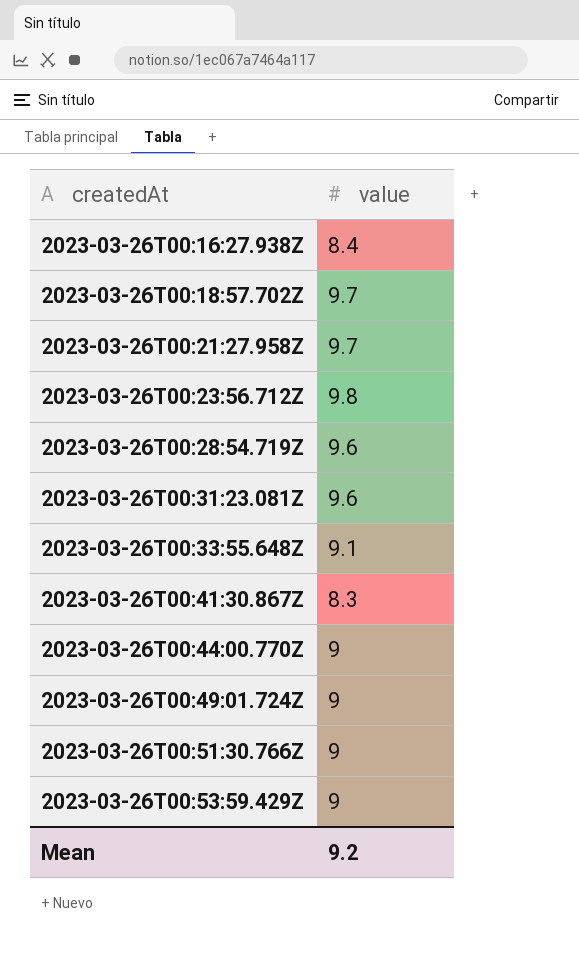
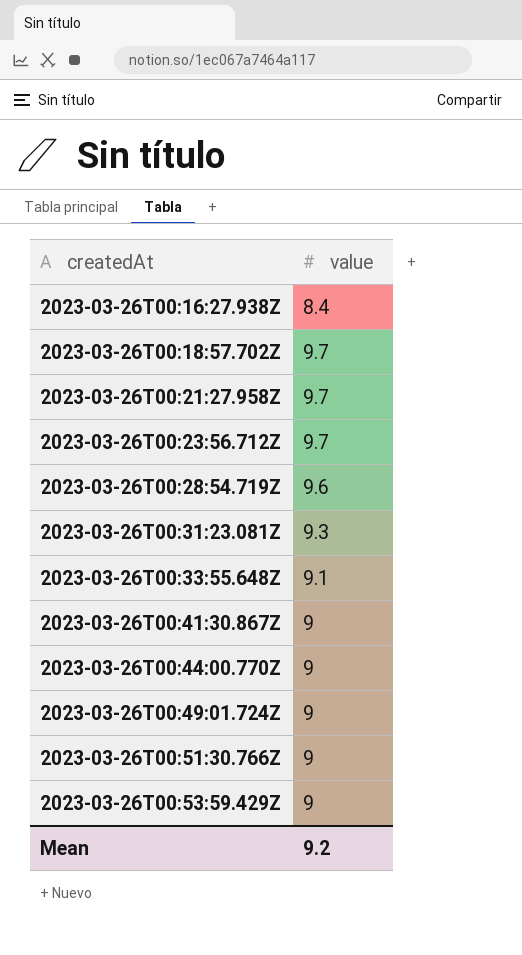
2023-03-26T00:23:56.712Z | value: 9.8 -> 9.7
2023-03-26T00:31:23.081Z | value: 9.6 -> 9.3
2023-03-26T00:41:30.867Z | value: 8.3 -> 9

